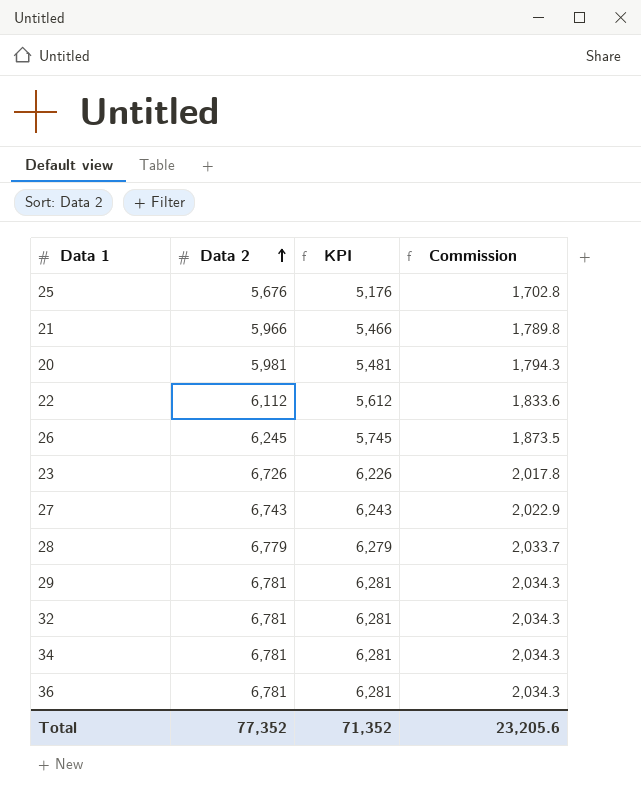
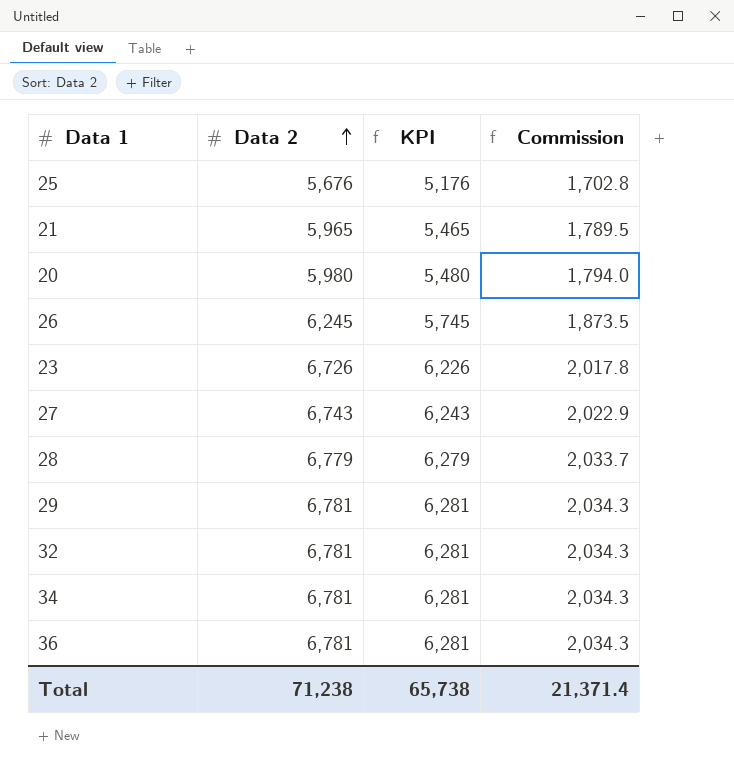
row 22: 6,112 | 5,612 | 1,833.6 -> none
21 | Data 2: 5,966 -> 5,965
21 | KPI: 5,466 -> 5,465
21 | Commission: 1,789.8 -> 1,789.5
20 | Data 2: 5,981 -> 5,980
20 | KPI: 5,481 -> 5,480
20 | Commission: 1,794.3 -> 1,794.0
Total | Data 2: 77,352 -> 71,238
Total | KPI: 71,352 -> 65,738
Total | Commission: 23,205.6 -> 21,371.4

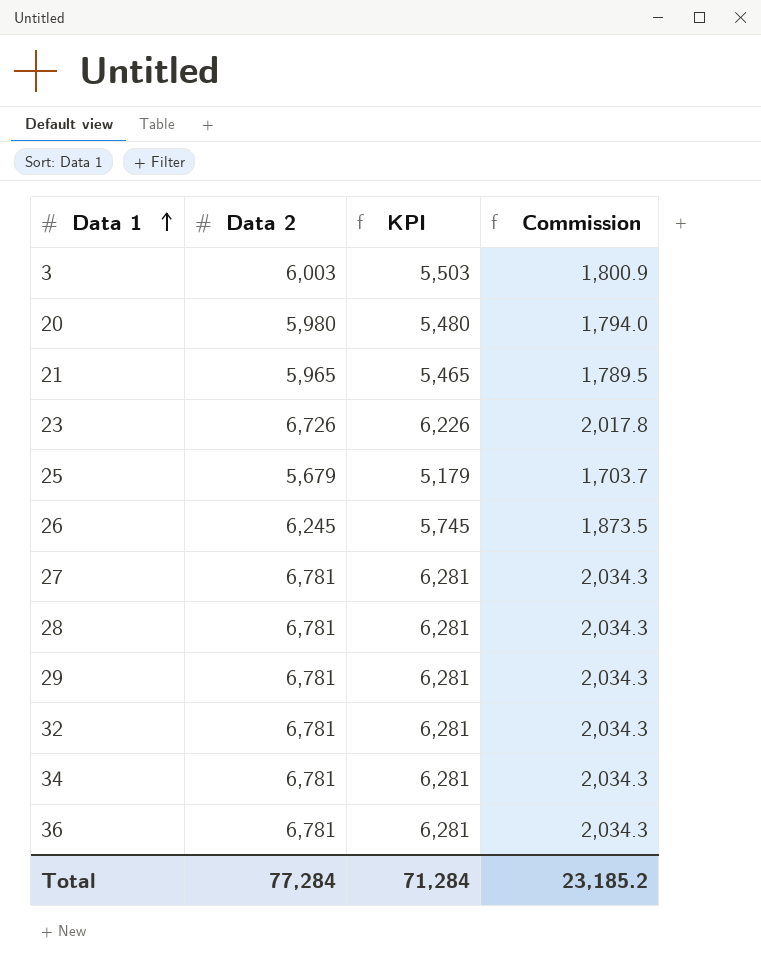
row order: Data 2 ascending -> Data 1 ascending
row 3: none -> 6,003 | 5,503 | 1,800.9
25 | Data 2: 5,676 -> 5,679
25 | KPI: 5,176 -> 5,179
25 | Commission: 1,702.8 -> 1,703.7
27 | Data 2: 6,743 -> 6,781
27 | KPI: 6,243 -> 6,281
27 | Commission: 2,022.9 -> 2,034.3
28 | Data 2: 6,779 -> 6,781
28 | KPI: 6,279 -> 6,281
28 | Commission: 2,033.7 -> 2,034.3
Total | Data 2: 71,238 -> 77,284
Total | KPI: 65,738 -> 71,284
Total | Commission: 21,371.4 -> 23,185.2

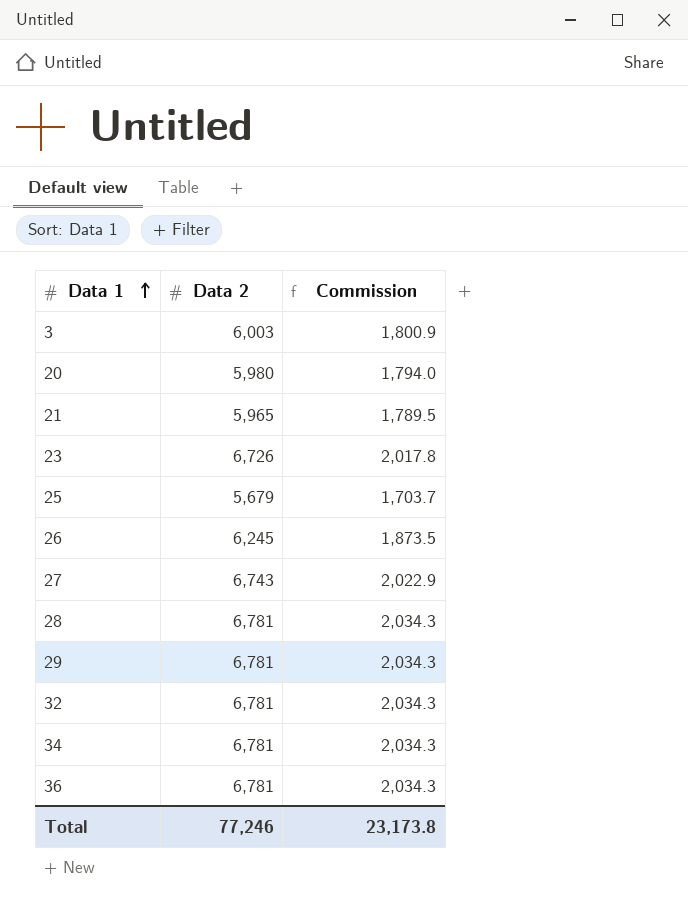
column KPI | formula: [Data 2] - 500 -> none
27 | Data 2: 6,781 -> 6,743
27 | Commission: 2,034.3 -> 2,022.9
Total | Data 2: 77,284 -> 77,246
Total | Commission: 23,185.2 -> 23,173.8

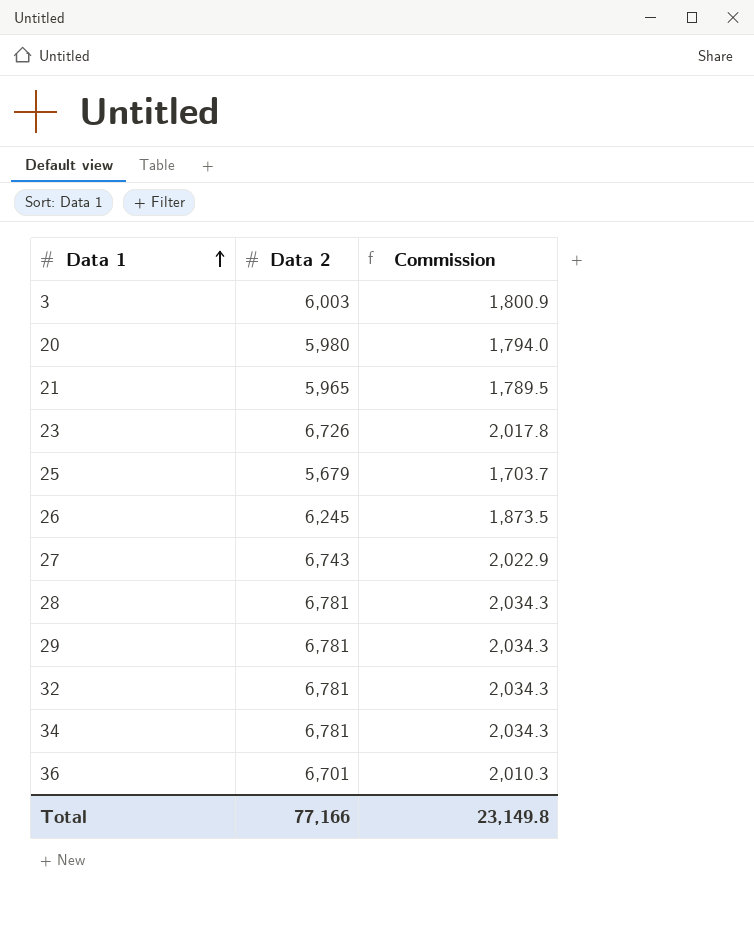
36 | Data 2: 6,781 -> 6,701
36 | Commission: 2,034.3 -> 2,010.3
Total | Data 2: 77,246 -> 77,166
Total | Commission: 23,173.8 -> 23,149.8

